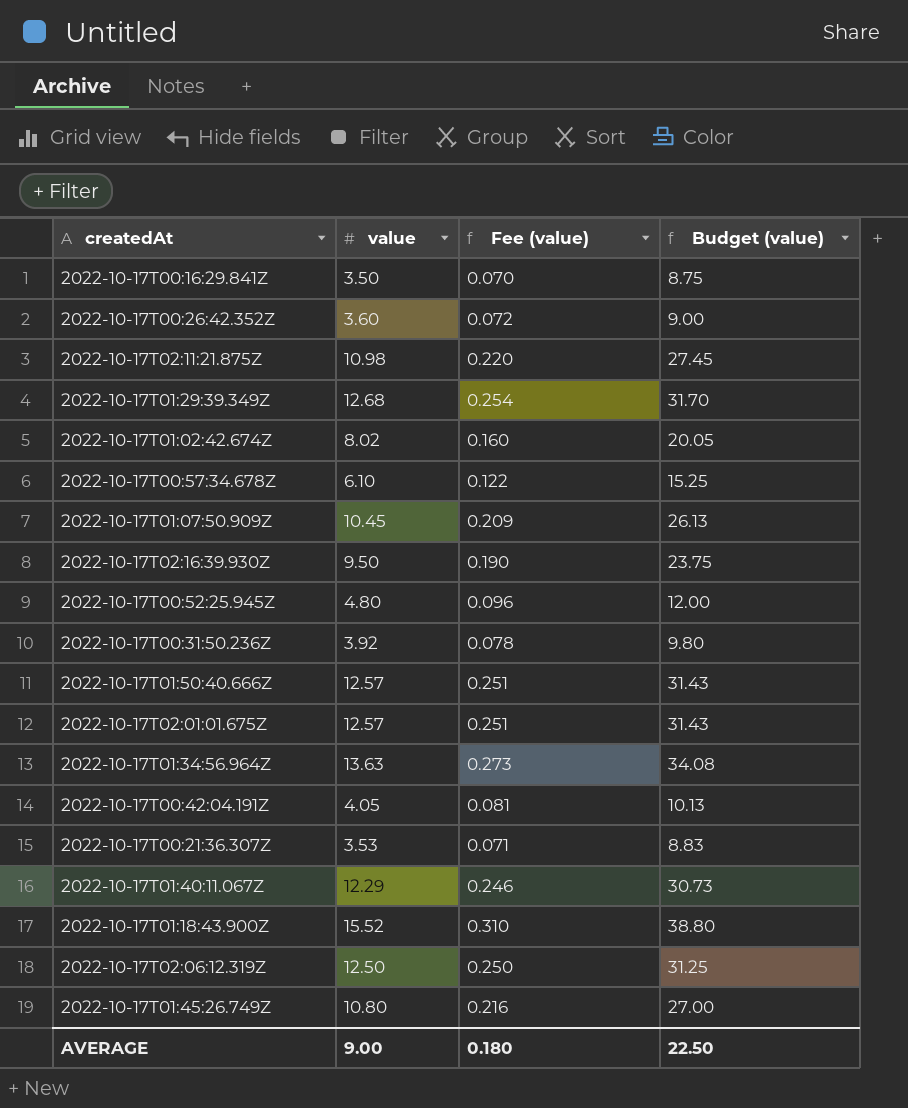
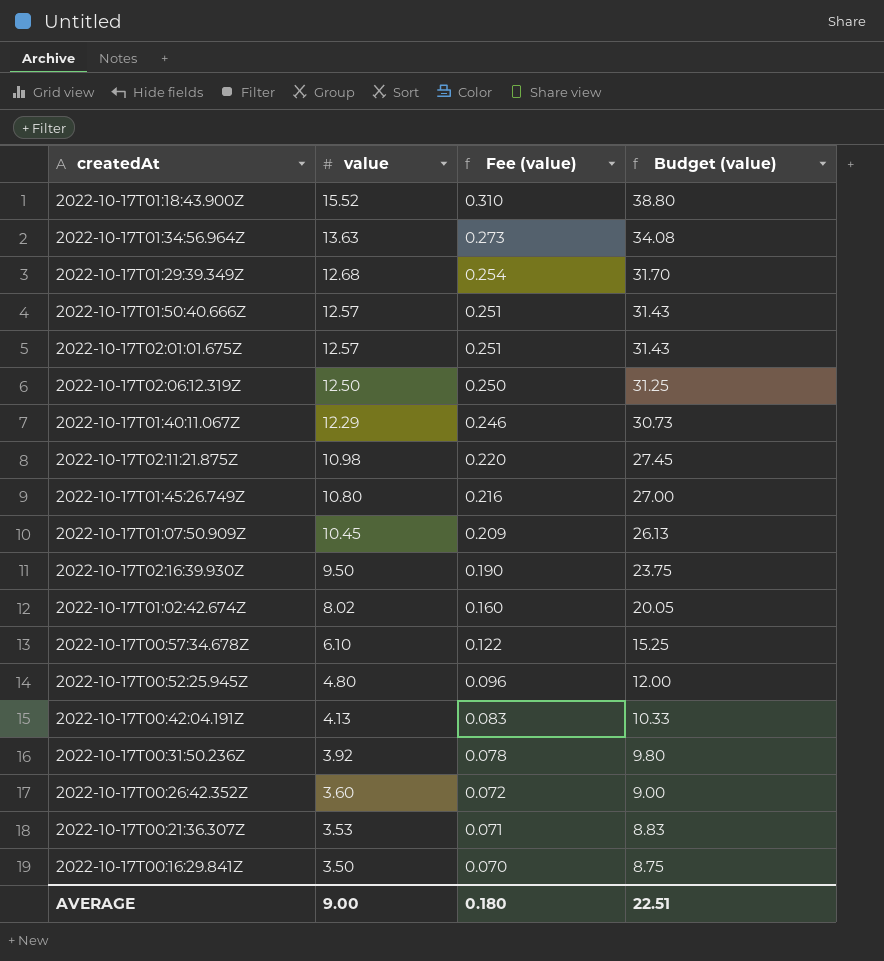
row order: none -> value descending
2022-10-17T00:42:04.191Z | value: 4.05 -> 4.13
2022-10-17T00:42:04.191Z | Fee (value): 0.081 -> 0.083
2022-10-17T00:42:04.191Z | Budget (value): 10.13 -> 10.33
AVERAGE | Budget (value): 22.50 -> 22.51

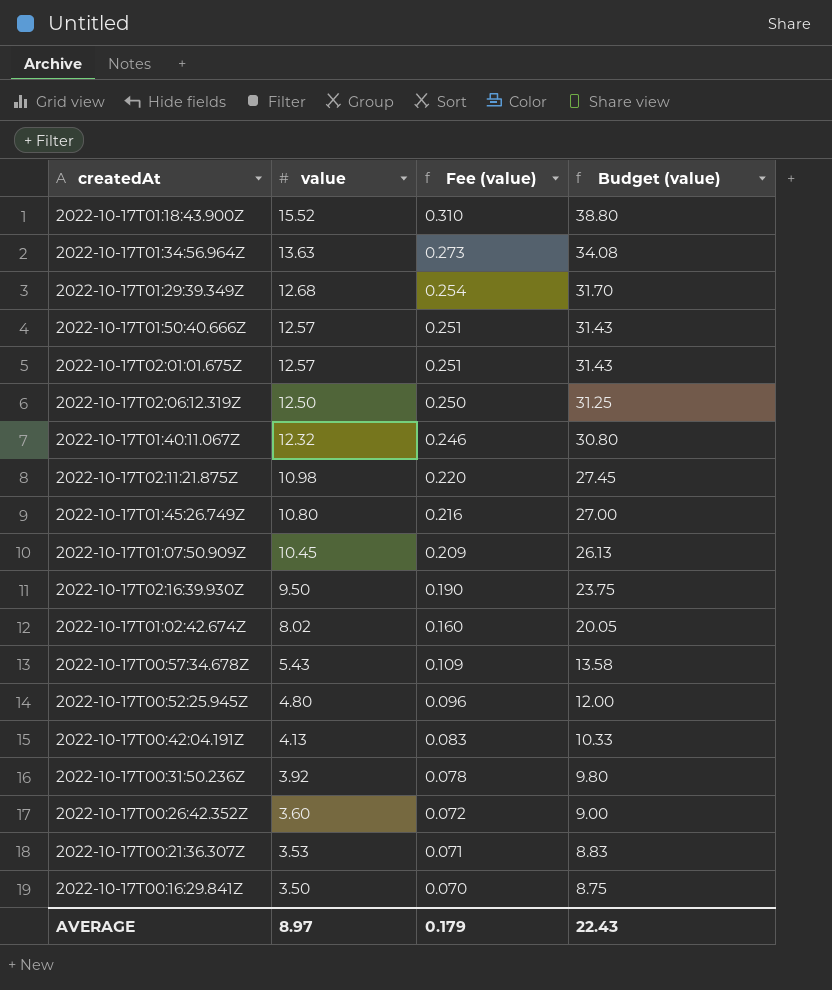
2022-10-17T01:40:11.067Z | value: 12.29 -> 12.32
2022-10-17T01:40:11.067Z | Budget (value): 30.73 -> 30.80
2022-10-17T00:57:34.678Z | value: 6.10 -> 5.43
2022-10-17T00:57:34.678Z | Fee (value): 0.122 -> 0.109
2022-10-17T00:57:34.678Z | Budget (value): 15.25 -> 13.58
AVERAGE | value: 9.00 -> 8.97
AVERAGE | Fee (value): 0.180 -> 0.179
AVERAGE | Budget (value): 22.51 -> 22.43

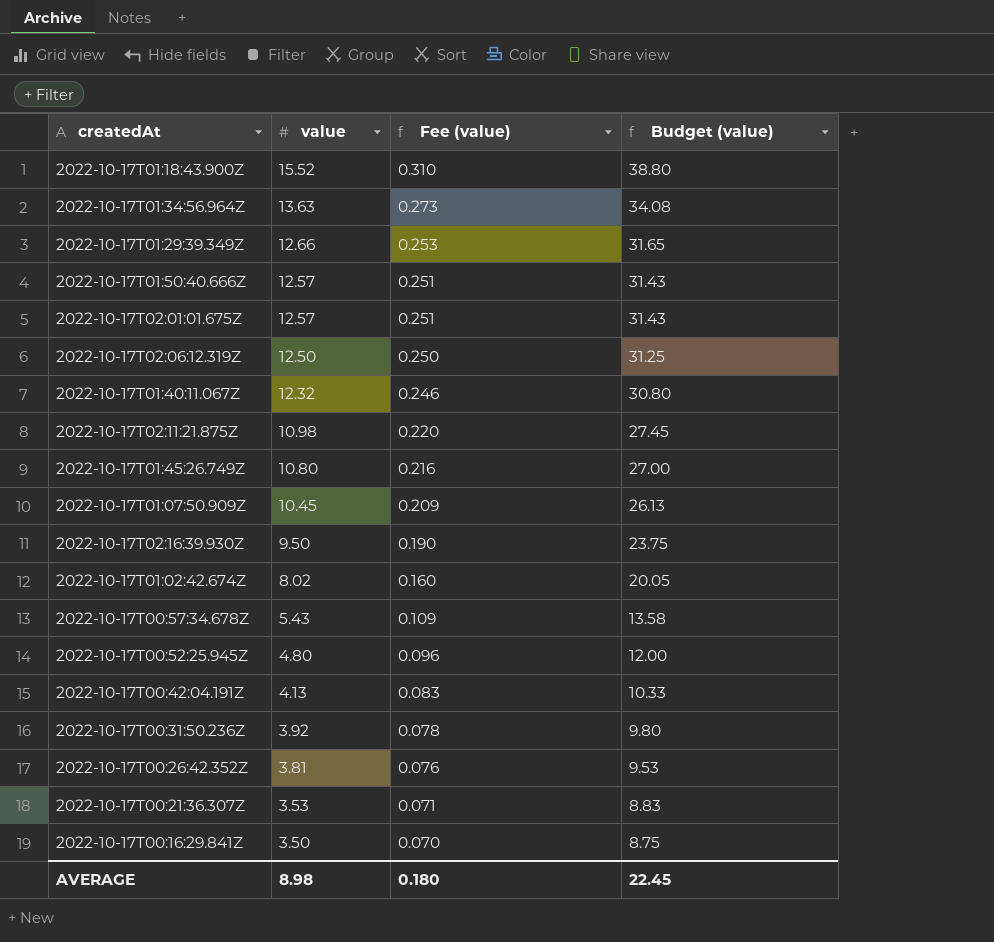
2022-10-17T01:29:39.349Z | value: 12.68 -> 12.66
2022-10-17T01:29:39.349Z | Fee (value): 0.254 -> 0.253
2022-10-17T01:29:39.349Z | Budget (value): 31.70 -> 31.65
2022-10-17T00:26:42.352Z | value: 3.60 -> 3.81
2022-10-17T00:26:42.352Z | Fee (value): 0.072 -> 0.076
2022-10-17T00:26:42.352Z | Budget (value): 9.00 -> 9.53
AVERAGE | value: 8.97 -> 8.98
AVERAGE | Fee (value): 0.179 -> 0.180
AVERAGE | Budget (value): 22.43 -> 22.45

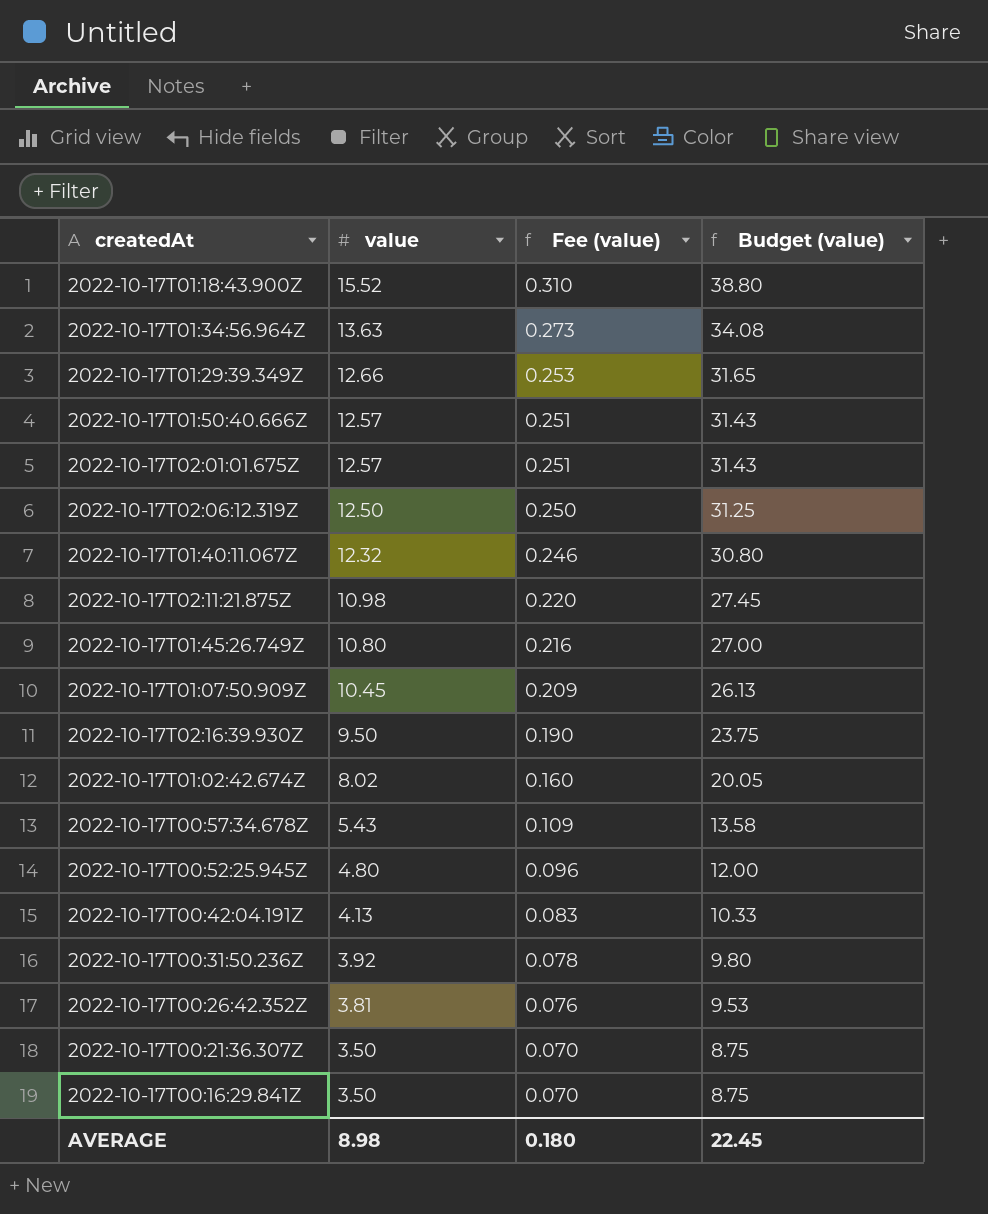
2022-10-17T00:21:36.307Z | value: 3.53 -> 3.50
2022-10-17T00:21:36.307Z | Fee (value): 0.071 -> 0.070
2022-10-17T00:21:36.307Z | Budget (value): 8.83 -> 8.75

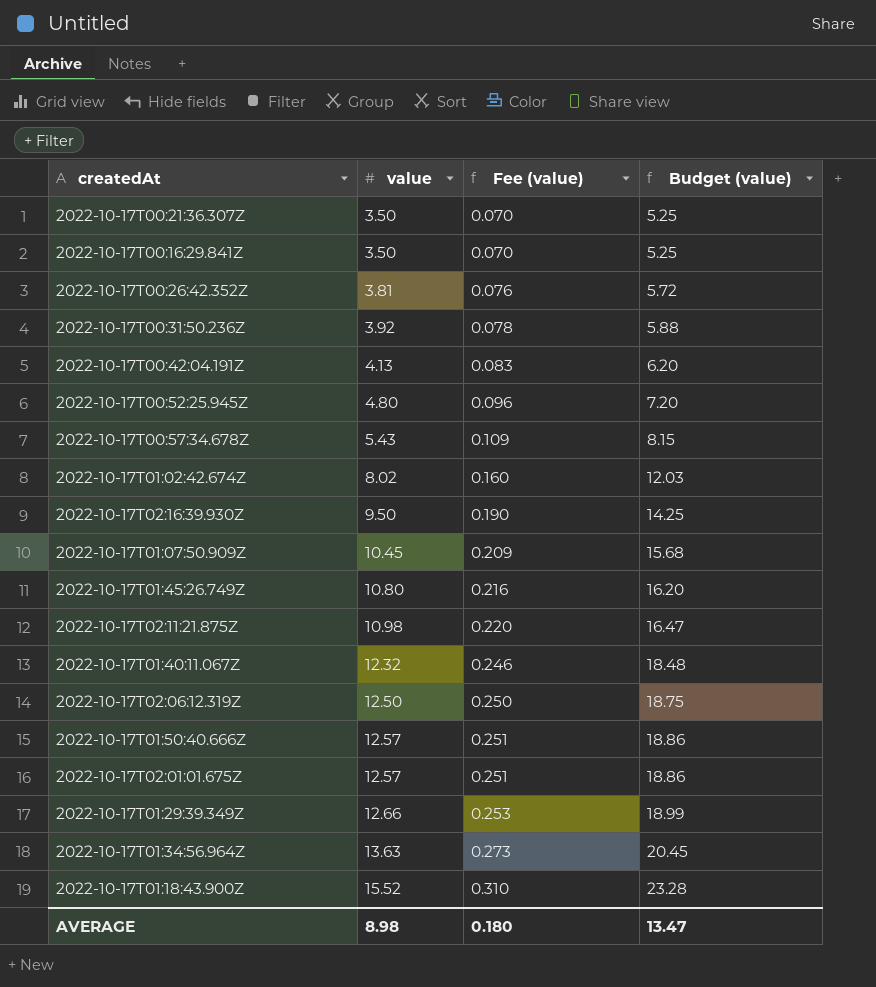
row order: value descending -> value ascending
column Budget (value) | formula: [value] * 2.5 -> [value] * 1.5
AVERAGE | Budget (value): 22.45 -> 13.47

